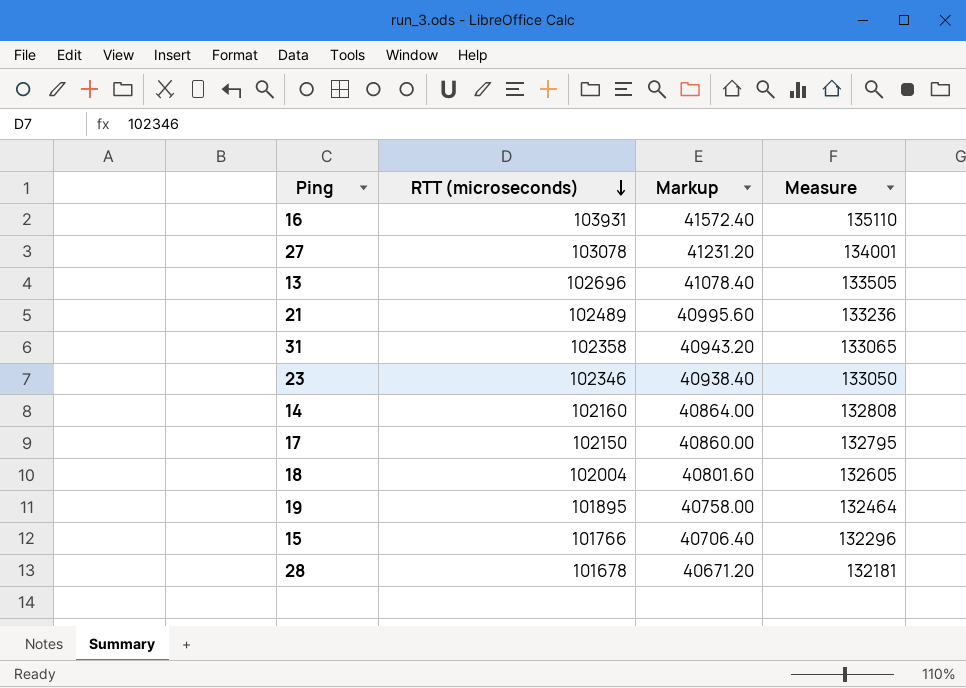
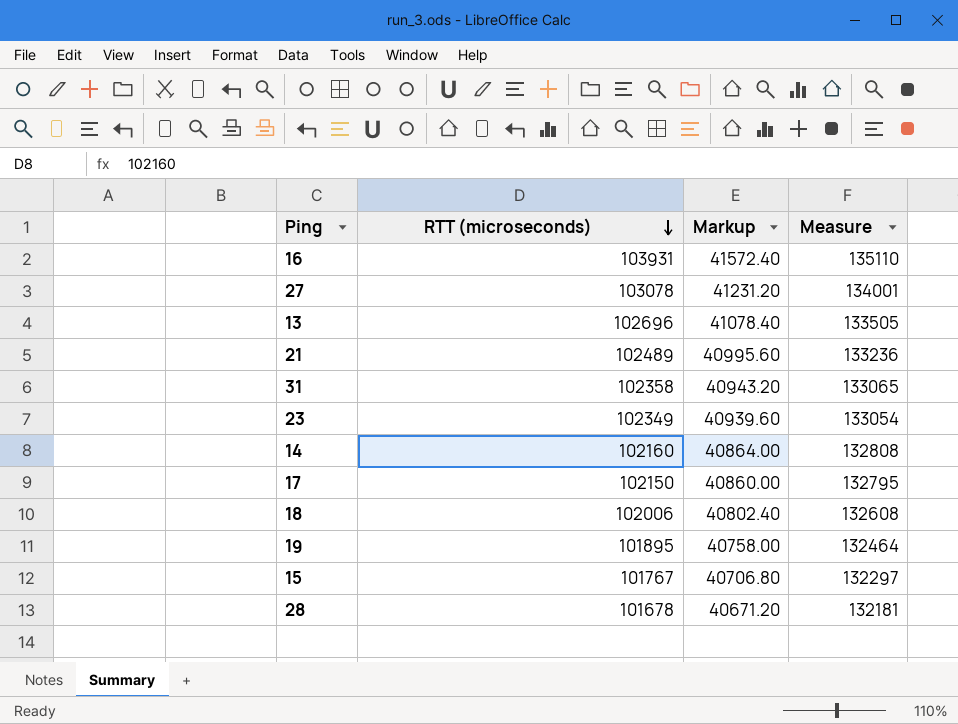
23 | RTT (microseconds): 102346 -> 102349
23 | Markup: 40938.40 -> 40939.60
23 | Measure: 133050 -> 133054
18 | RTT (microseconds): 102004 -> 102006
18 | Markup: 40801.60 -> 40802.40
18 | Measure: 132605 -> 132608
15 | RTT (microseconds): 101766 -> 101767
15 | Markup: 40706.40 -> 40706.80
15 | Measure: 132296 -> 132297

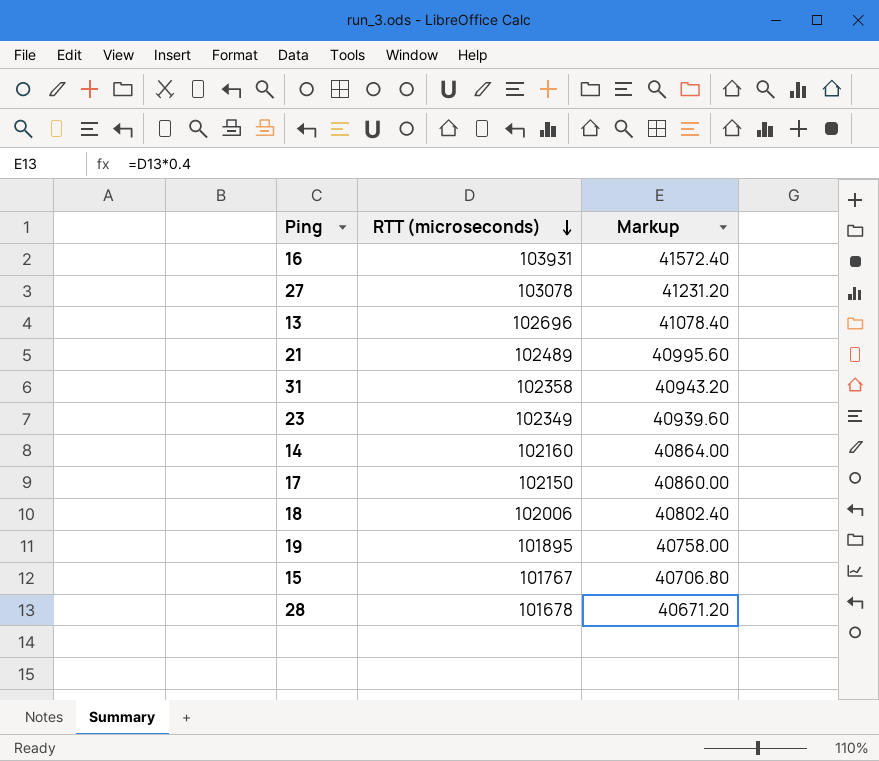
column Measure | formula: [RTT (microseconds)] * 1.3 -> none

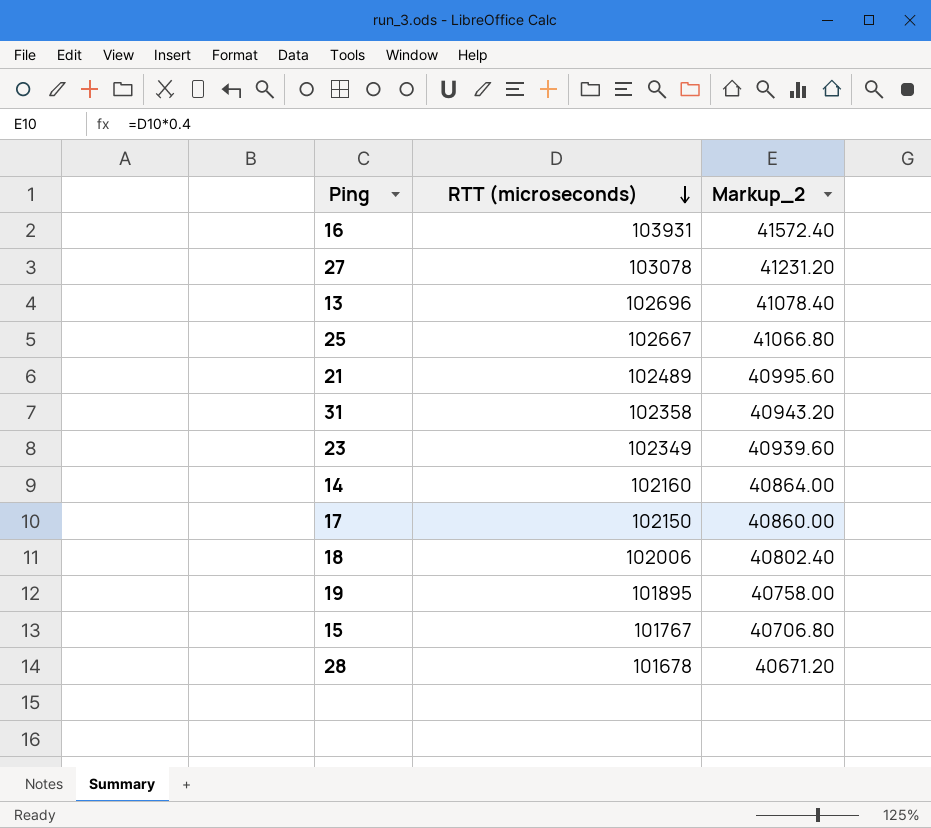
column name: Markup -> Markup_2
row 25: none -> 102667 | 41066.80

